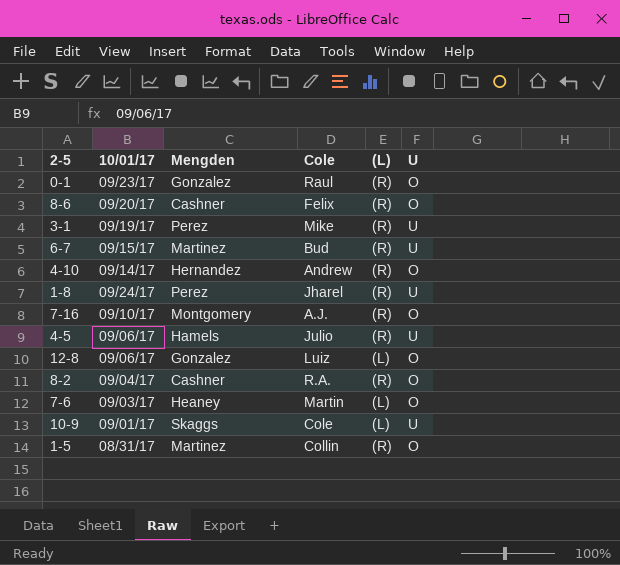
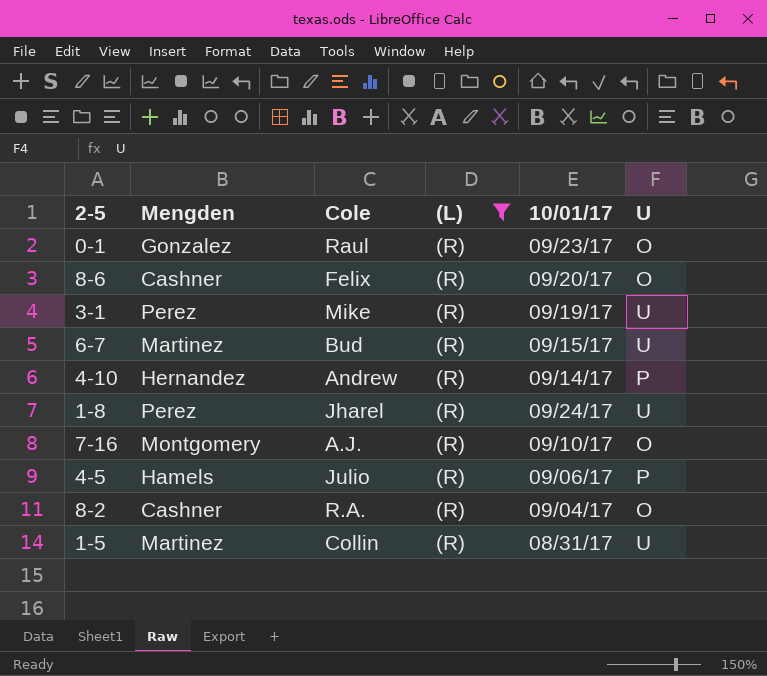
filter: none -> (L) = (R)
column 10/01/17 | position: 2 -> 5
4-10 | U: O -> P
4-5 | U: U -> P
1-5 | U: O -> U

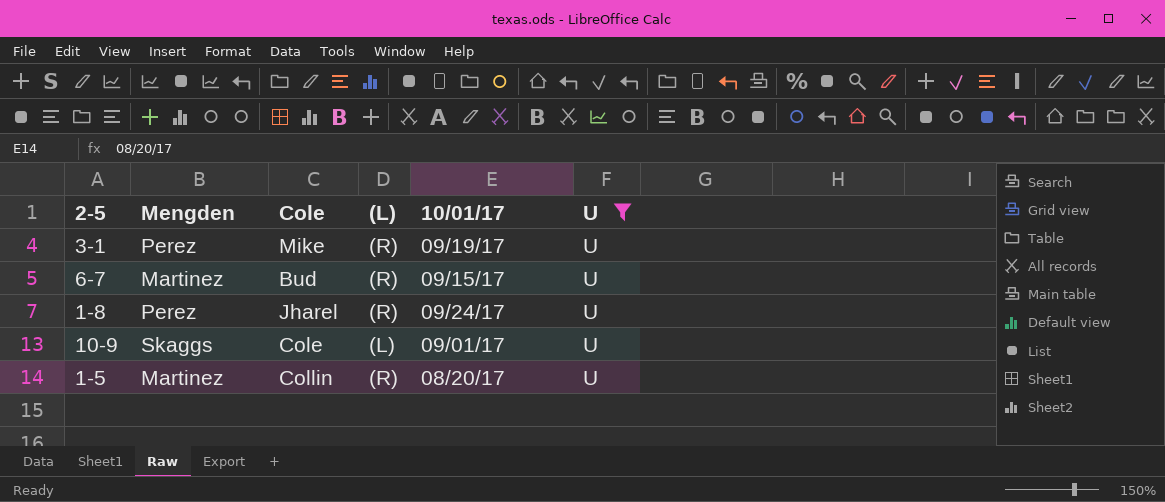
filter: (L) = (R) -> U = U
1-5 | 10/01/17: 08/31/17 -> 08/20/17

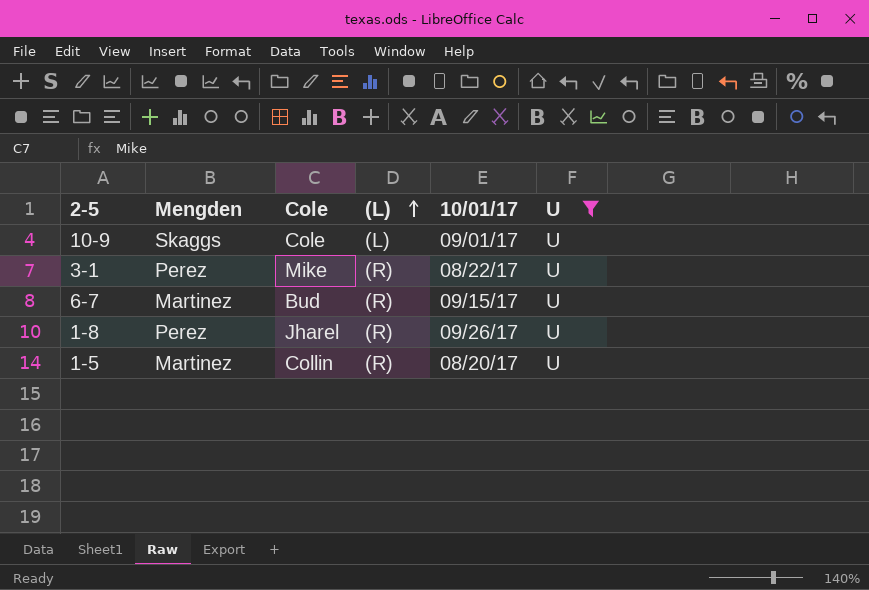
row order: none -> (L) ascending
3-1 | 10/01/17: 09/19/17 -> 08/22/17
1-8 | 10/01/17: 09/24/17 -> 09/26/17

